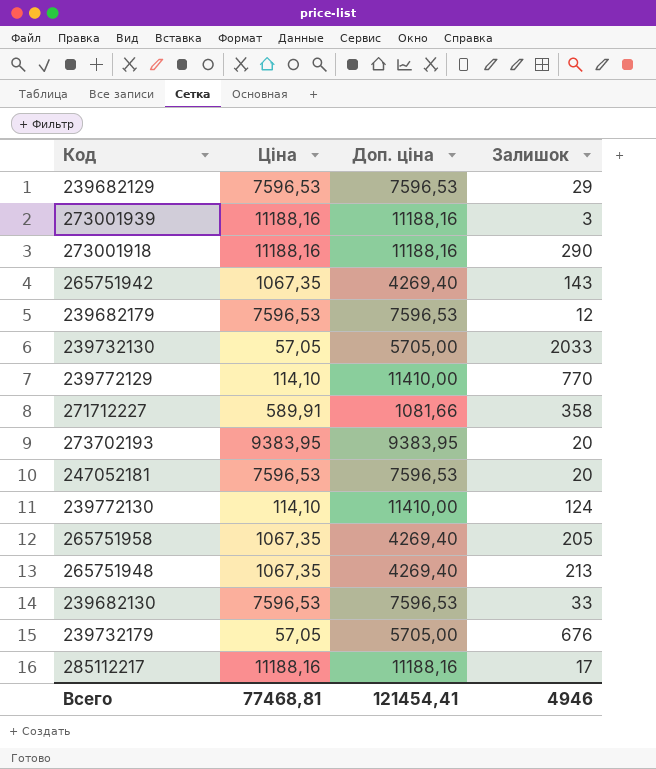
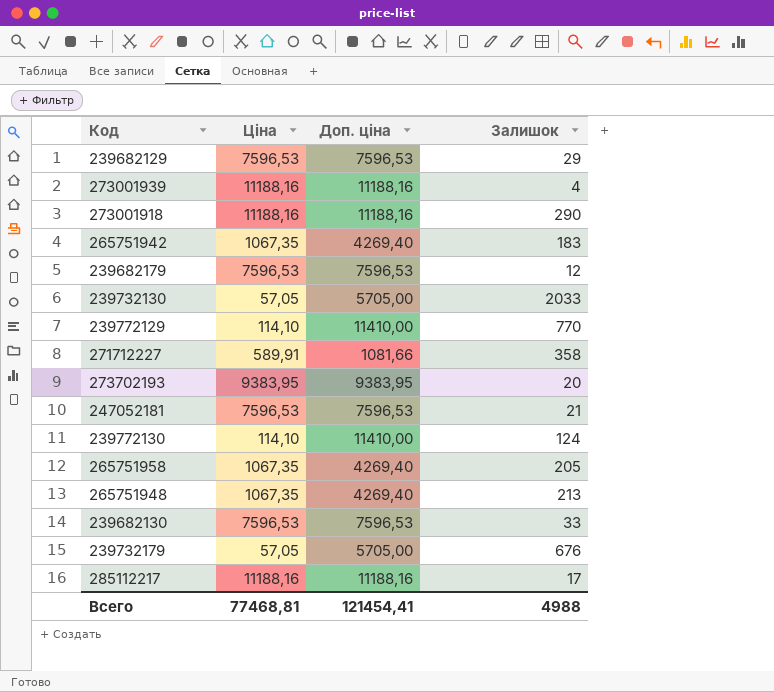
273001939 | Залишок: 3 -> 4
265751942 | Залишок: 143 -> 183
247052181 | Залишок: 20 -> 21
Всего | Залишок: 4946 -> 4988

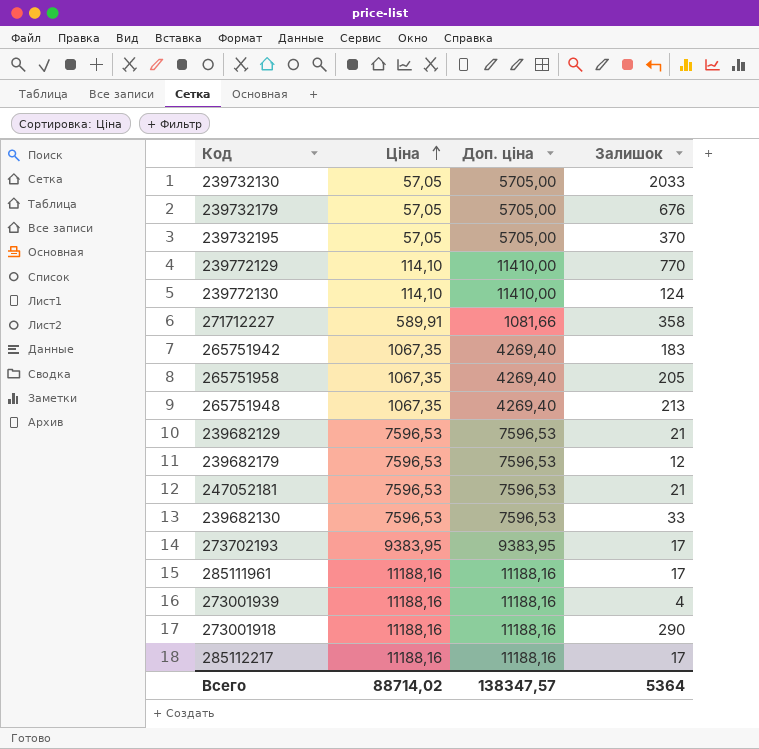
row order: none -> Ціна ascending
row 239732195: none -> 57,05 | 5705,00 | 370
239682129 | Залишок: 29 -> 21
273702193 | Залишок: 20 -> 17
row 285111961: none -> 11188,16 | 11188,16 | 17
Всего | Ціна: 77468,81 -> 88714,02
Всего | Доп. ціна: 121454,41 -> 138347,57
Всего | Залишок: 4988 -> 5364

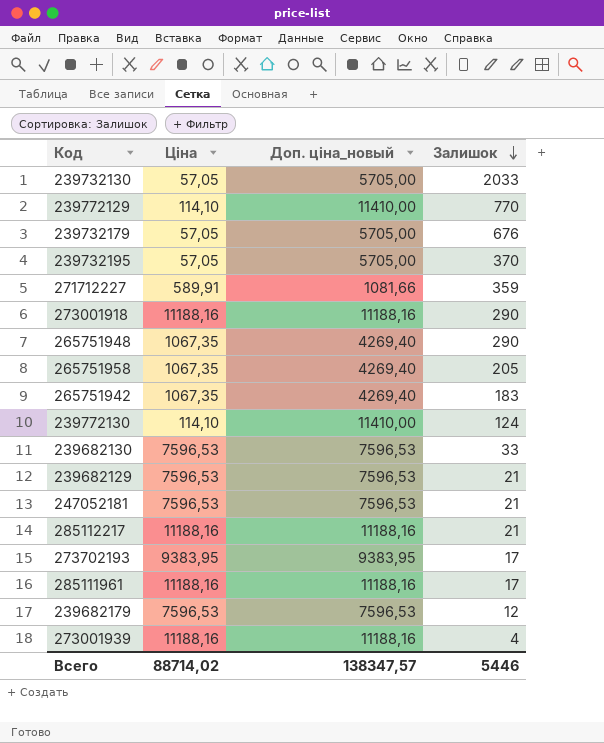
row order: Ціна ascending -> Залишок descending
column name: Доп. ціна -> Доп. ціна_новый
271712227 | Залишок: 358 -> 359
265751948 | Залишок: 213 -> 290
285112217 | Залишок: 17 -> 21
Всего | Залишок: 5364 -> 5446

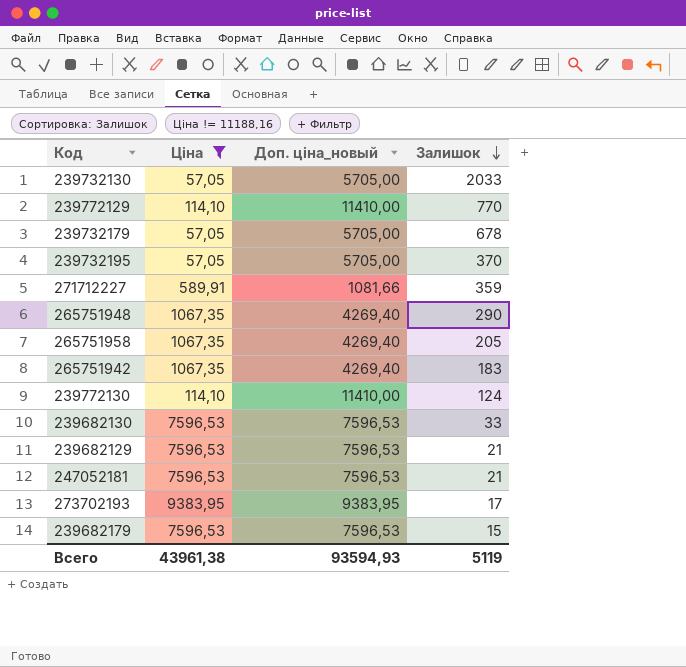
filter: none -> Ціна != 11188,16
239732179 | Залишок: 676 -> 678
239682179 | Залишок: 12 -> 15
Всего | Ціна: 88714,02 -> 43961,38
Всего | Доп. ціна_новый: 138347,57 -> 93594,93
Всего | Залишок: 5446 -> 5119

